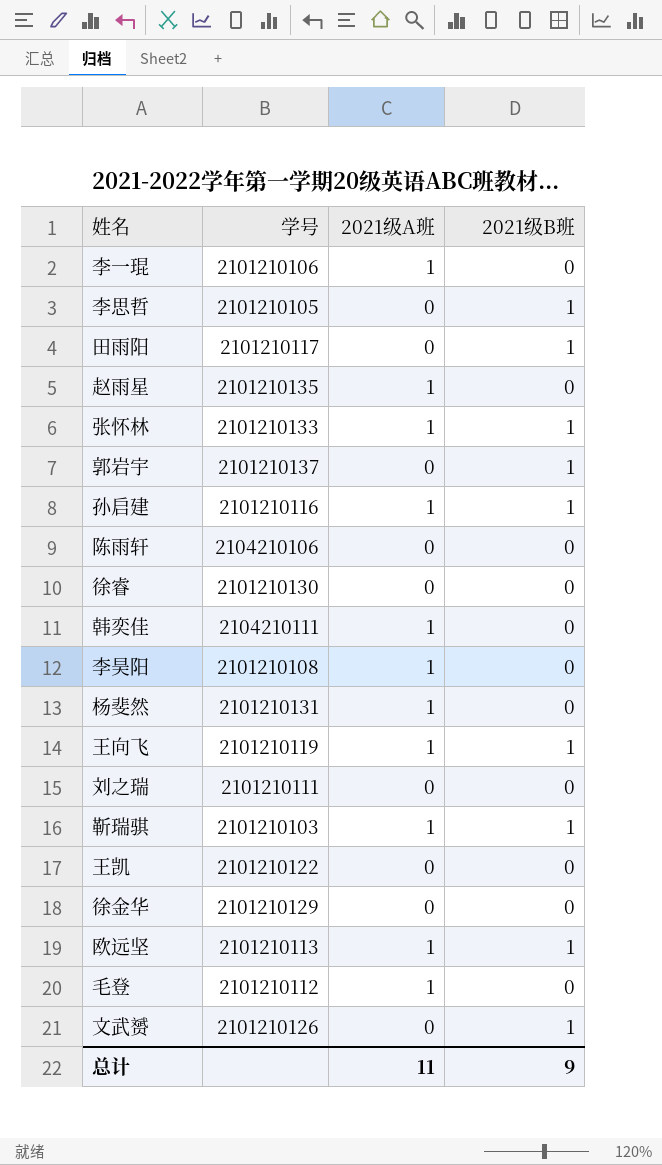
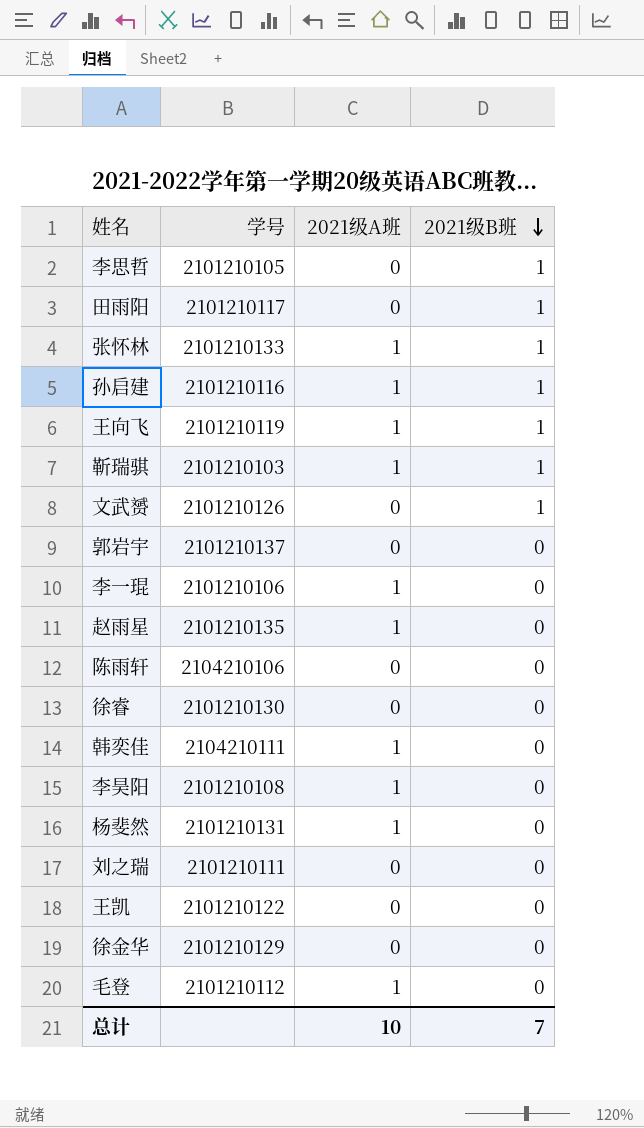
row order: none -> 2021级B班 descending
row 欧远坚: 2101210113 | 1 | 1 -> none
郭岩宇 | 2021级B班: 1 -> 0
总计 | 2021级A班: 11 -> 10
总计 | 2021级B班: 9 -> 7

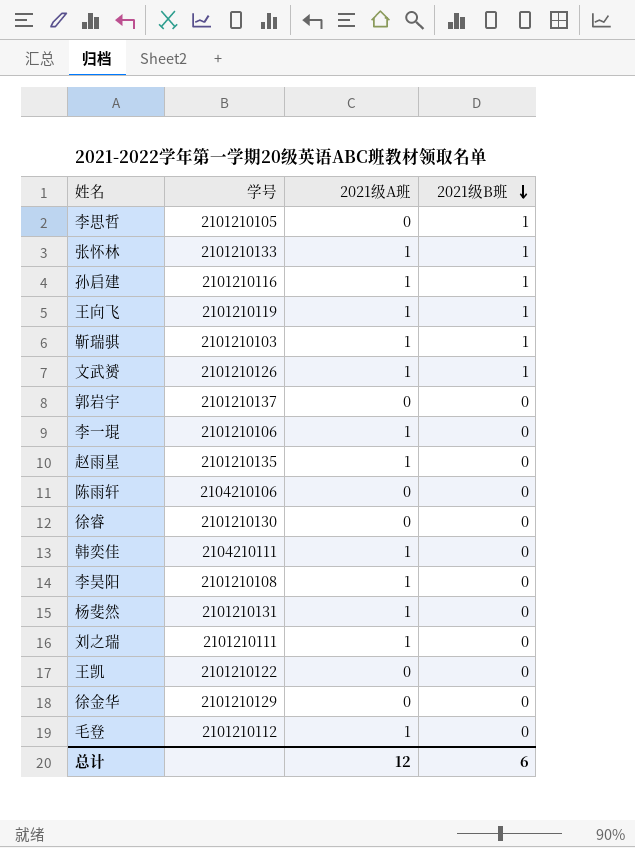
row 田雨阳: 2101210117 | 0 | 1 -> none
文武赟 | 2021级A班: 0 -> 1
刘之瑞 | 2021级A班: 0 -> 1
总计 | 2021级A班: 10 -> 12
总计 | 2021级B班: 7 -> 6

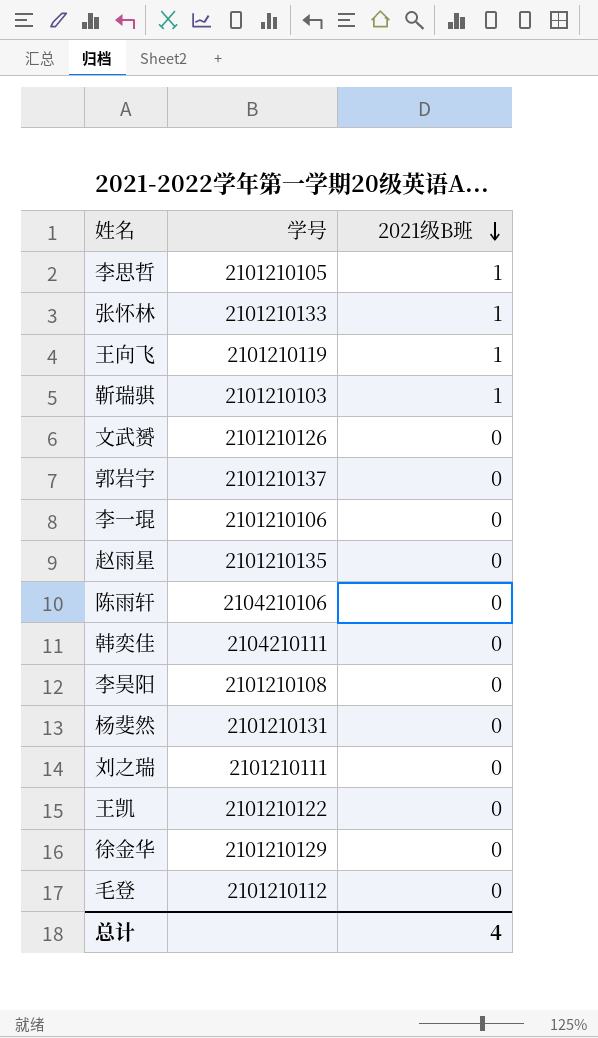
column 2021级A班 | position: 3 -> none
row 孙启建: 2101210116 | 1 | 1 -> none
row 徐睿: 2101210130 | 0 | 0 -> none
文武赟 | 2021级B班: 1 -> 0
总计 | 2021级B班: 6 -> 4

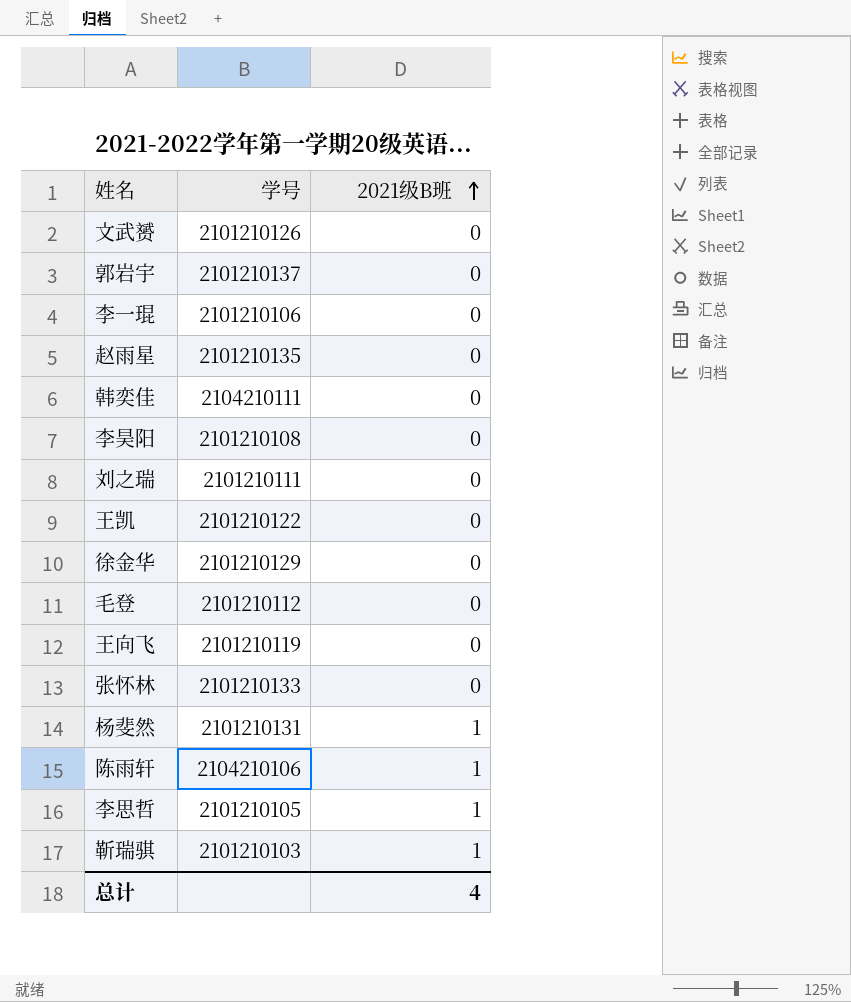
row order: 2021级B班 descending -> 2021级B班 ascending
王向飞 | 2021级B班: 1 -> 0
张怀林 | 2021级B班: 1 -> 0
杨斐然 | 2021级B班: 0 -> 1
陈雨轩 | 2021级B班: 0 -> 1

